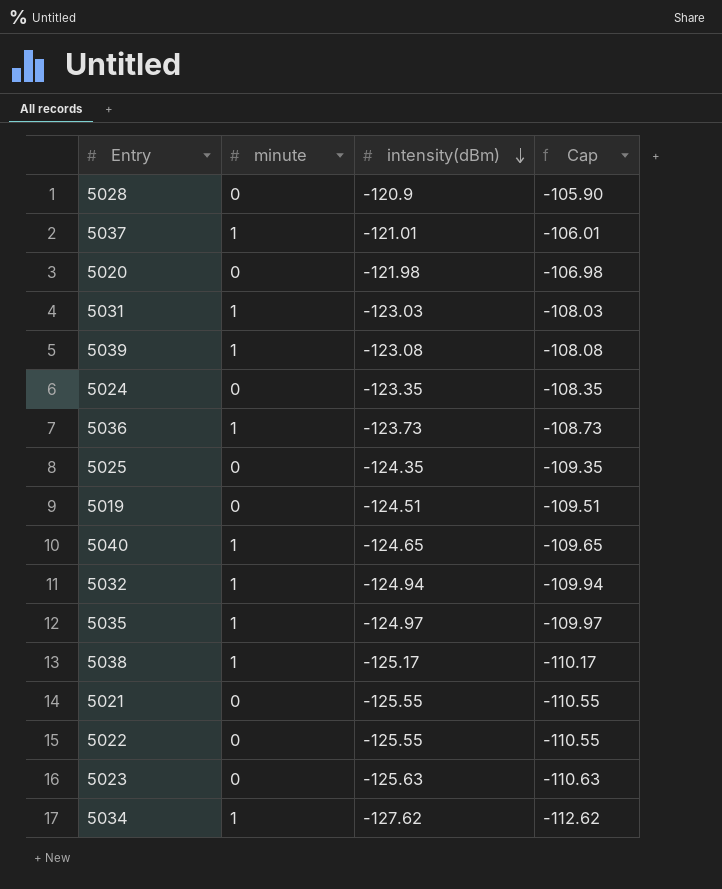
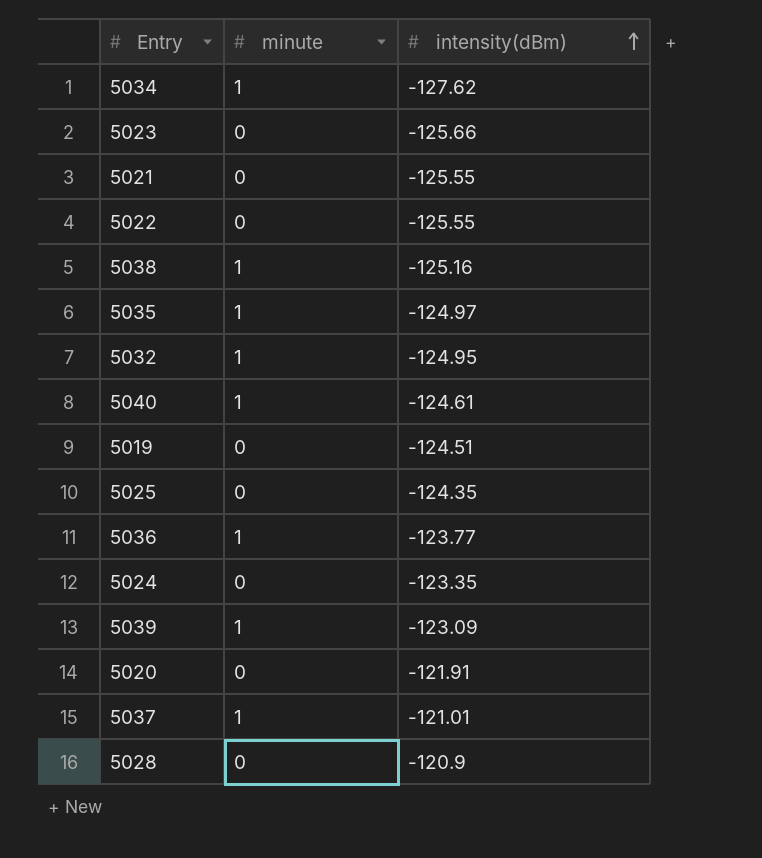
row order: intensity(dBm) descending -> intensity(dBm) ascending
column Cap | formula: [intensity(dBm)] + 15 -> none
row 5031: 1 | -123.03 | -108.03 -> none
5023 | intensity(dBm): -125.63 -> -125.66
5038 | intensity(dBm): -125.17 -> -125.16
5032 | intensity(dBm): -124.94 -> -124.95
5040 | intensity(dBm): -124.65 -> -124.61
5036 | intensity(dBm): -123.73 -> -123.77
5039 | intensity(dBm): -123.08 -> -123.09
5020 | intensity(dBm): -121.98 -> -121.91

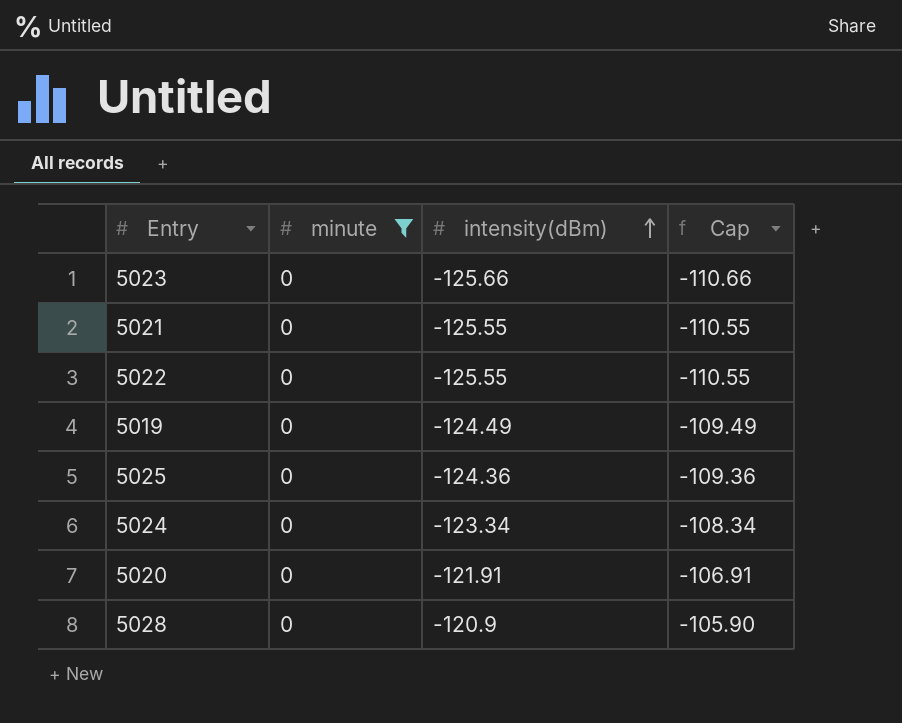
filter: none -> minute = 0
column Cap | formula: none -> [intensity(dBm)] + 15
5019 | intensity(dBm): -124.51 -> -124.49
5025 | intensity(dBm): -124.35 -> -124.36
5024 | intensity(dBm): -123.35 -> -123.34

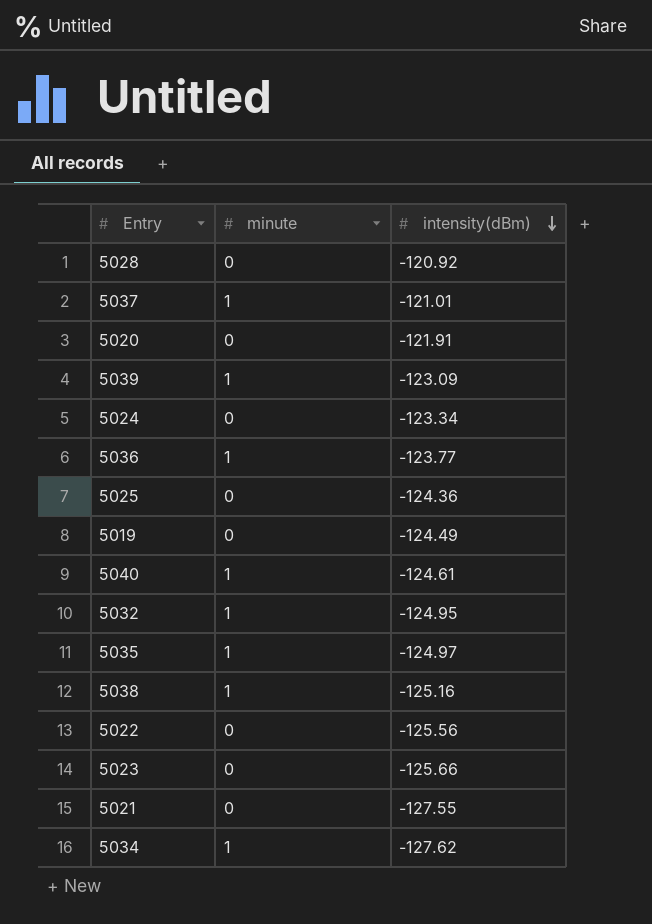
filter: minute = 0 -> none
row order: intensity(dBm) ascending -> intensity(dBm) descending
column Cap | formula: [intensity(dBm)] + 15 -> none
5028 | intensity(dBm): -120.9 -> -120.92
5022 | intensity(dBm): -125.55 -> -125.56
5021 | intensity(dBm): -125.55 -> -127.55

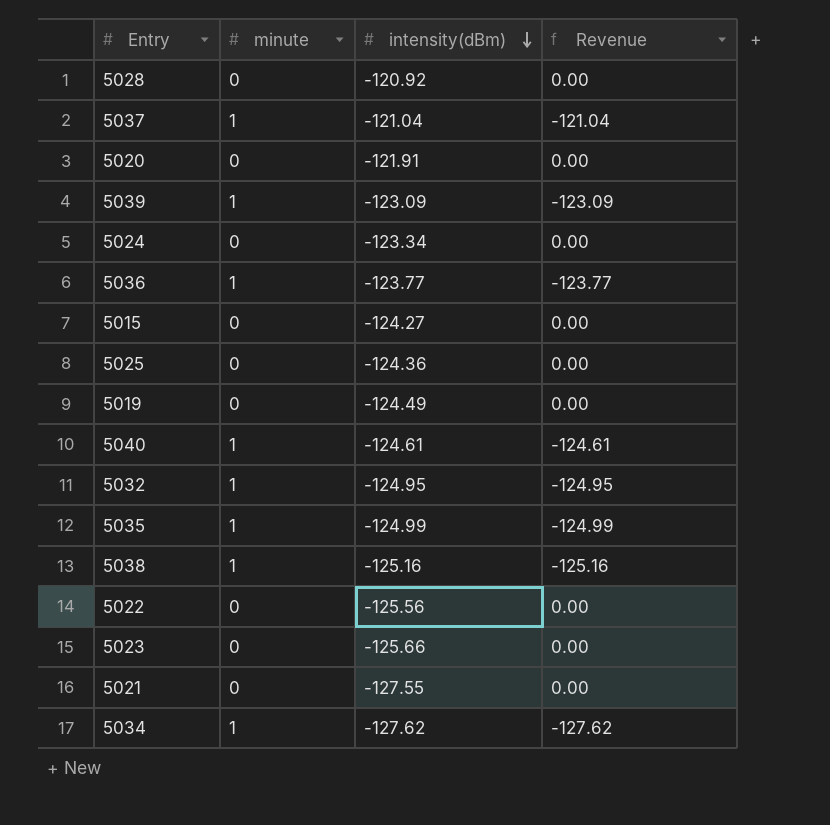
column Revenue | formula: none -> [minute] * [intensity(dBm)]
5037 | intensity(dBm): -121.01 -> -121.04
row 5015: none -> 0 | -124.27 | 0.00
5035 | intensity(dBm): -124.97 -> -124.99

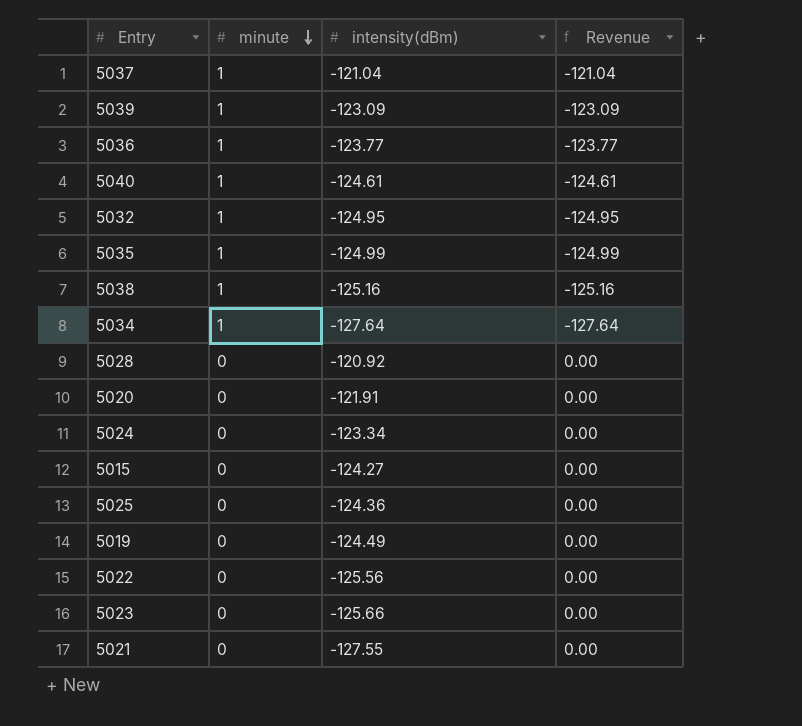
row order: intensity(dBm) descending -> minute descending
5034 | intensity(dBm): -127.62 -> -127.64
5034 | Revenue: -127.62 -> -127.64

